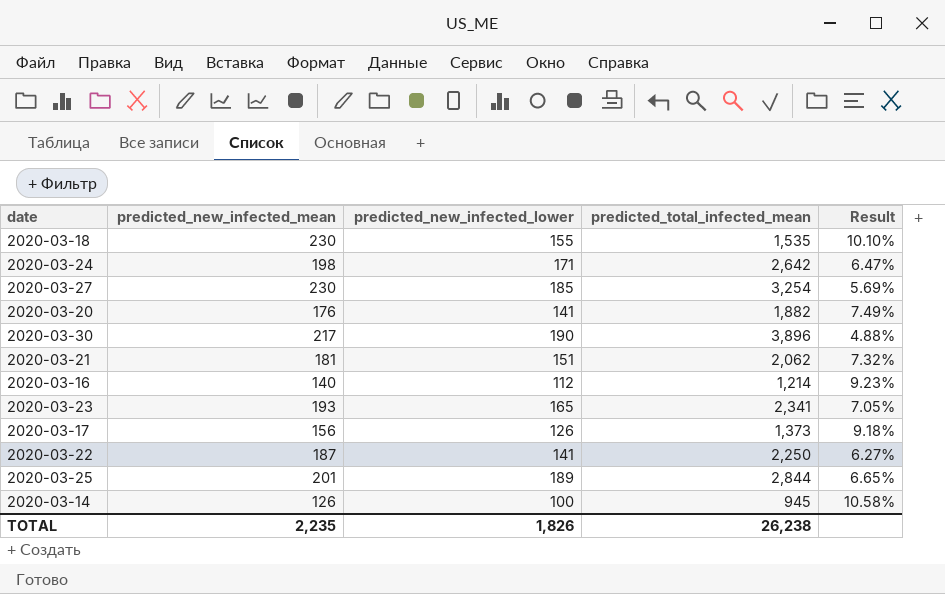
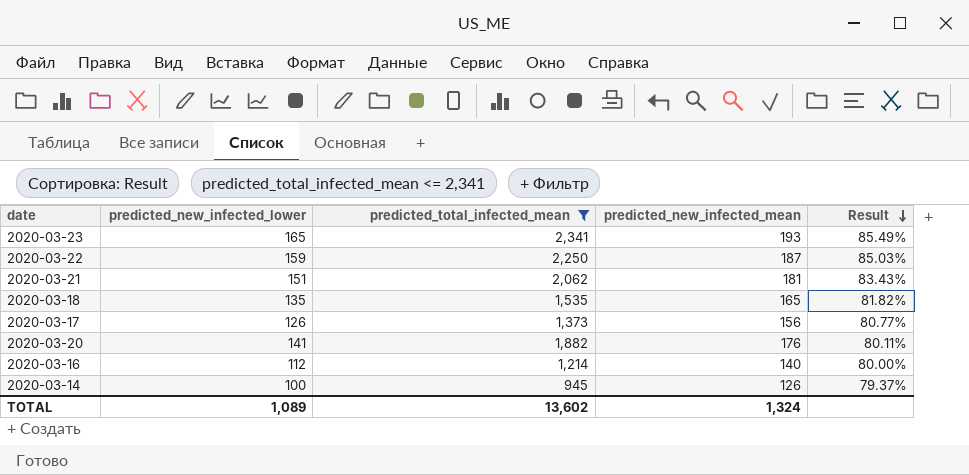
filter: none -> predicted_total_infected_mean <= 2,341
row order: none -> Result descending
column predicted_new_infected_mean | position: 2 -> 4
column Result | formula: [predicted_new_infected_lower] / [predicted_total_infected_mean] -> [predicted_new_infected_lower] / [predicted_new_infected_mean]
2020-03-22 | predicted_new_infected_lower: 141 -> 159
2020-03-18 | predicted_new_infected_lower: 155 -> 135
2020-03-18 | predicted_new_infected_mean: 230 -> 165
TOTAL | predicted_new_infected_lower: 1,826 -> 1,089
TOTAL | predicted_total_infected_mean: 26,238 -> 13,602
TOTAL | predicted_new_infected_mean: 2,235 -> 1,324

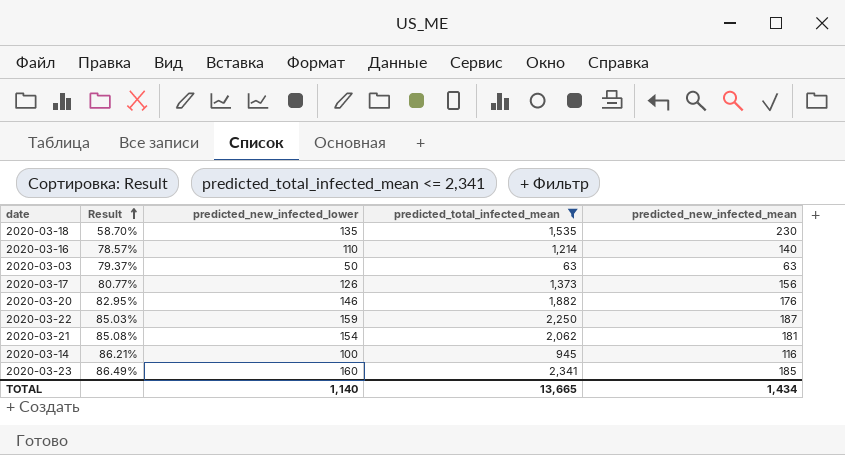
row order: Result descending -> Result ascending
column Result | position: 5 -> 2
2020-03-18 | Result: 81.82% -> 58.70%
2020-03-18 | predicted_new_infected_mean: 165 -> 230
2020-03-16 | Result: 80.00% -> 78.57%
2020-03-16 | predicted_new_infected_lower: 112 -> 110
row 2020-03-03: none -> 79.37% | 50 | 63 | 63
2020-03-20 | Result: 80.11% -> 82.95%
2020-03-20 | predicted_new_infected_lower: 141 -> 146
2020-03-21 | Result: 83.43% -> 85.08%
2020-03-21 | predicted_new_infected_lower: 151 -> 154
2020-03-14 | Result: 79.37% -> 86.21%
2020-03-14 | predicted_new_infected_mean: 126 -> 116
2020-03-23 | Result: 85.49% -> 86.49%
2020-03-23 | predicted_new_infected_lower: 165 -> 160
2020-03-23 | predicted_new_infected_mean: 193 -> 185
TOTAL | predicted_new_infected_lower: 1,089 -> 1,140
TOTAL | predicted_total_infected_mean: 13,602 -> 13,665
TOTAL | predicted_new_infected_mean: 1,324 -> 1,434

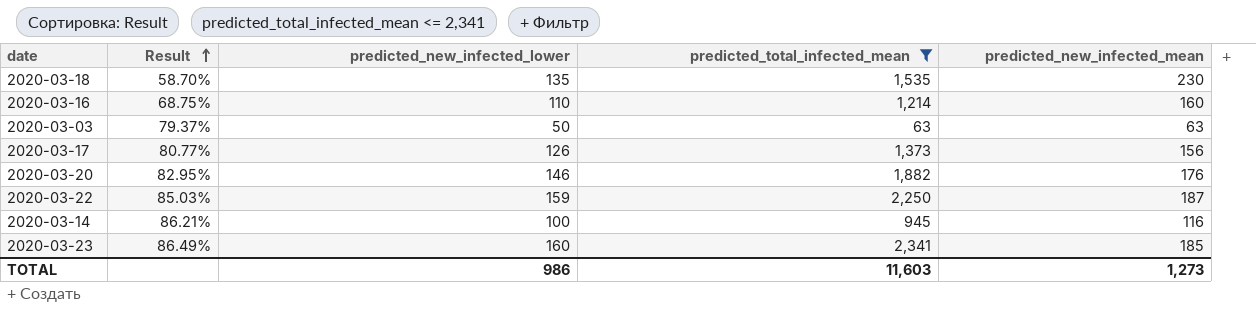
row 2020-03-21: 85.08% | 154 | 2,062 | 181 -> none
2020-03-16 | Result: 78.57% -> 68.75%
2020-03-16 | predicted_new_infected_mean: 140 -> 160
TOTAL | predicted_new_infected_lower: 1,140 -> 986
TOTAL | predicted_total_infected_mean: 13,665 -> 11,603
TOTAL | predicted_new_infected_mean: 1,434 -> 1,273

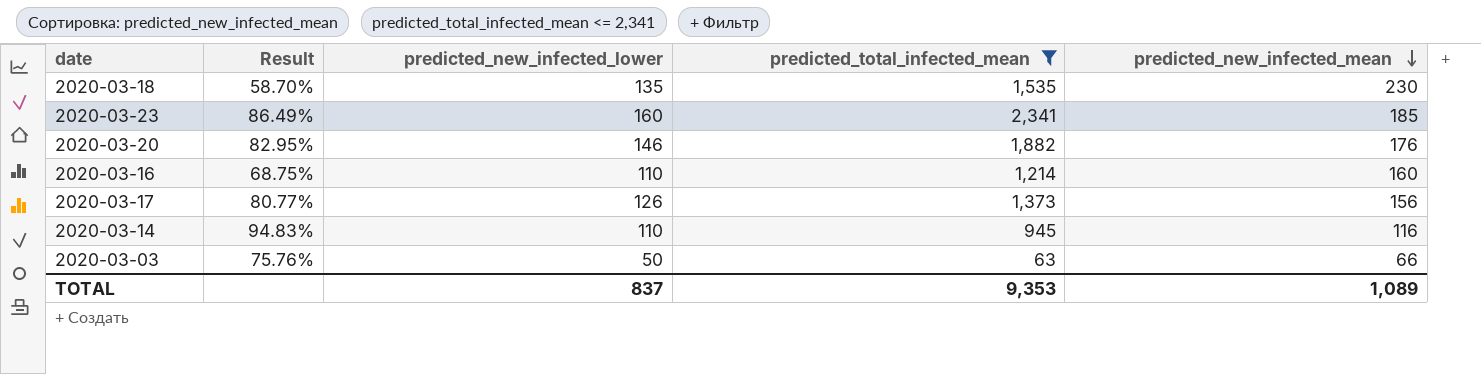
row order: Result ascending -> predicted_new_infected_mean descending
row 2020-03-22: 85.03% | 159 | 2,250 | 187 -> none
2020-03-14 | Result: 86.21% -> 94.83%
2020-03-14 | predicted_new_infected_lower: 100 -> 110
2020-03-03 | Result: 79.37% -> 75.76%
2020-03-03 | predicted_new_infected_mean: 63 -> 66
TOTAL | predicted_new_infected_lower: 986 -> 837
TOTAL | predicted_total_infected_mean: 11,603 -> 9,353
TOTAL | predicted_new_infected_mean: 1,273 -> 1,089

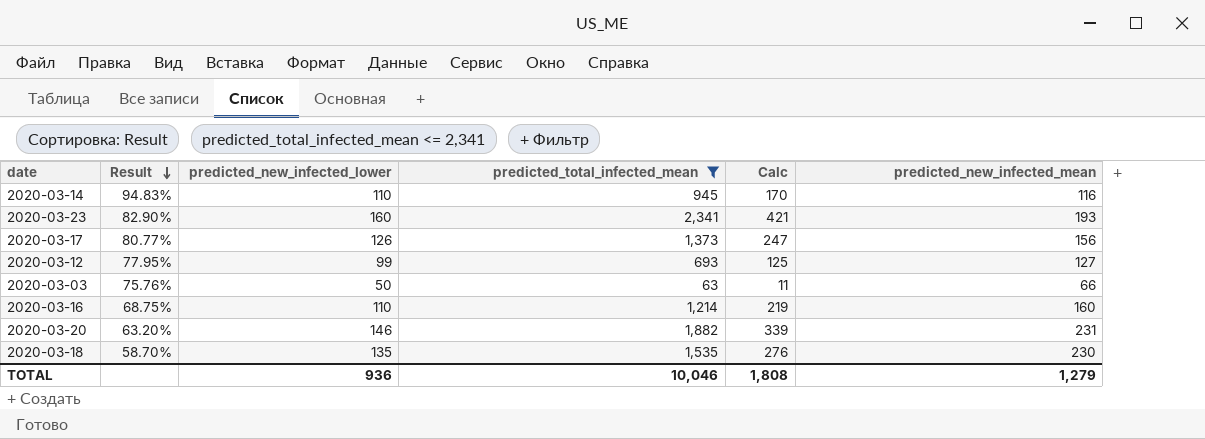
row order: predicted_new_infected_mean descending -> Result descending
column Calc | formula: none -> [predicted_total_infected_mean] * 0.18
2020-03-23 | Result: 86.49% -> 82.90%
2020-03-23 | predicted_new_infected_mean: 185 -> 193
row 2020-03-12: none -> 77.95% | 99 | 693 | 125 | 127
2020-03-20 | Result: 82.95% -> 63.20%
2020-03-20 | predicted_new_infected_mean: 176 -> 231
TOTAL | predicted_new_infected_lower: 837 -> 936
TOTAL | predicted_total_infected_mean: 9,353 -> 10,046
TOTAL | predicted_new_infected_mean: 1,089 -> 1,279

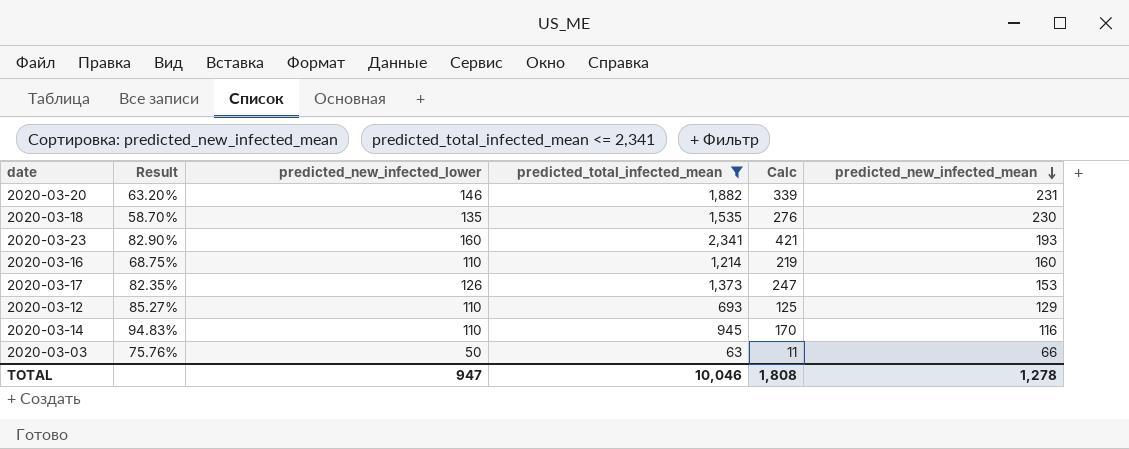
row order: Result descending -> predicted_new_infected_mean descending
2020-03-17 | Result: 80.77% -> 82.35%
2020-03-17 | predicted_new_infected_mean: 156 -> 153
2020-03-12 | Result: 77.95% -> 85.27%
2020-03-12 | predicted_new_infected_lower: 99 -> 110
2020-03-12 | predicted_new_infected_mean: 127 -> 129
TOTAL | predicted_new_infected_lower: 936 -> 947
TOTAL | predicted_new_infected_mean: 1,279 -> 1,278

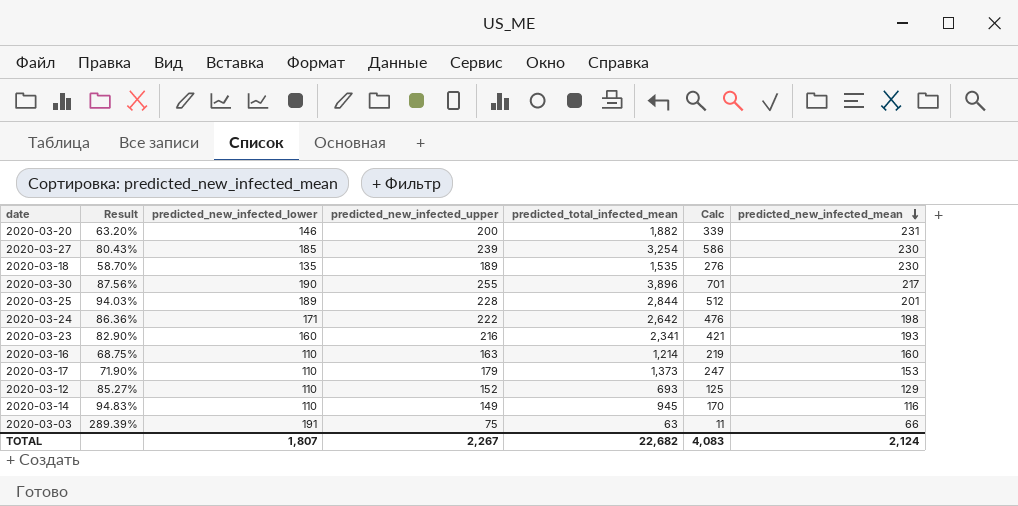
filter: predicted_total_infected_mean <= 2,341 -> none
column predicted_new_infected_upper | position: none -> 4
2020-03-17 | Result: 82.35% -> 71.90%
2020-03-17 | predicted_new_infected_lower: 126 -> 110
2020-03-03 | Result: 75.76% -> 289.39%
2020-03-03 | predicted_new_infected_lower: 50 -> 191
TOTAL | predicted_new_infected_lower: 947 -> 1,807
TOTAL | predicted_total_infected_mean: 10,046 -> 22,682
TOTAL | Calc: 1,808 -> 4,083
TOTAL | predicted_new_infected_mean: 1,278 -> 2,124

